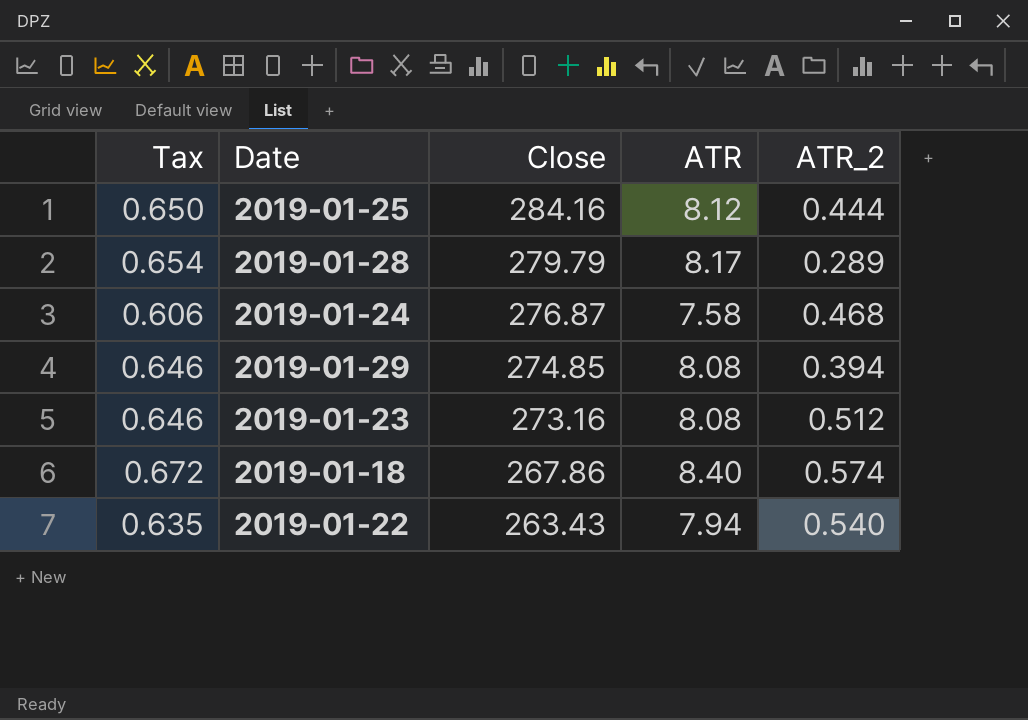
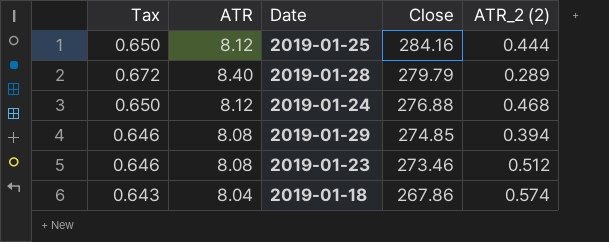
column ATR | position: 4 -> 2
column name: ATR_2 -> ATR_2 (2)
row 2019-01-22: 0.635 | 263.43 | 7.94 | 0.540 -> none
2019-01-28 | Tax: 0.654 -> 0.672
2019-01-28 | ATR: 8.17 -> 8.40
2019-01-24 | Tax: 0.606 -> 0.650
2019-01-24 | ATR: 7.58 -> 8.12
2019-01-24 | Close: 276.87 -> 276.88
2019-01-23 | Close: 273.16 -> 273.46
2019-01-18 | Tax: 0.672 -> 0.643
2019-01-18 | ATR: 8.40 -> 8.04

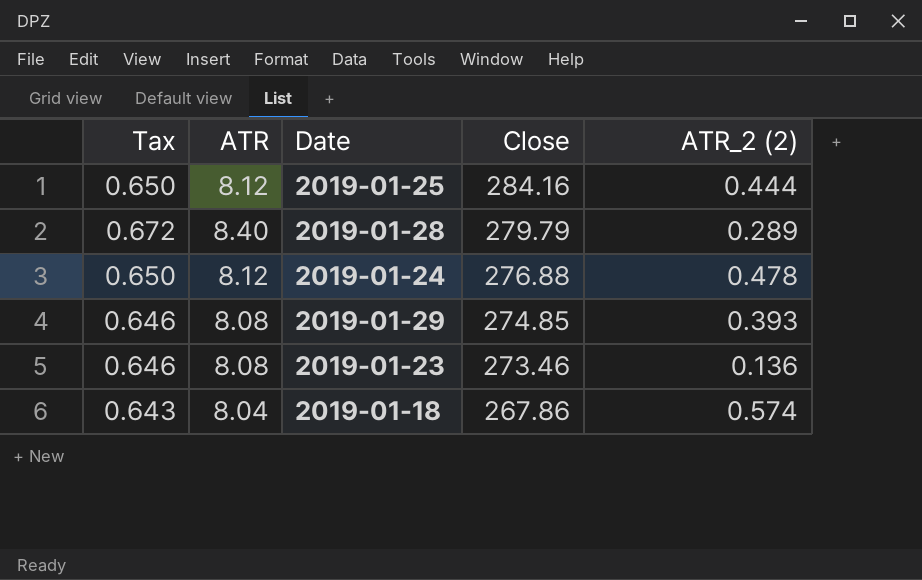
2019-01-24 | ATR_2 (2): 0.468 -> 0.478
2019-01-29 | ATR_2 (2): 0.394 -> 0.393
2019-01-23 | ATR_2 (2): 0.512 -> 0.136

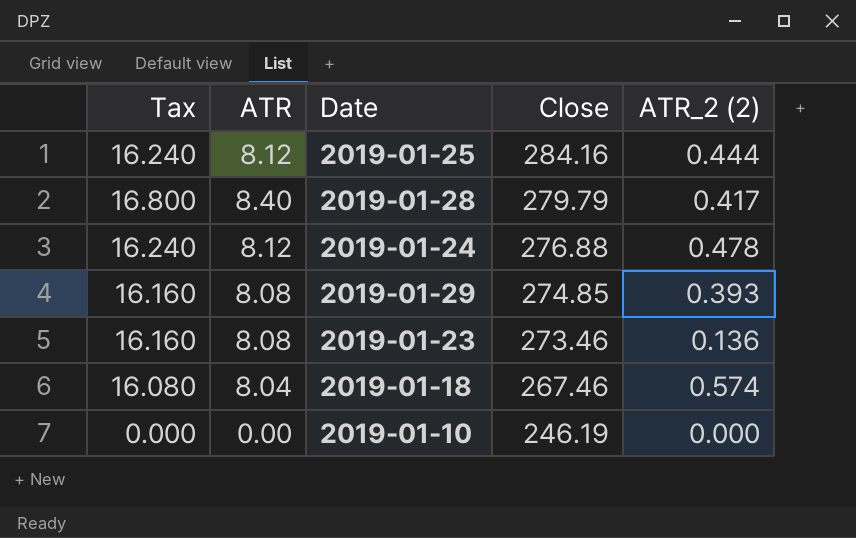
column Tax | formula: [ATR] * 0.08 -> [ATR] * 2
2019-01-28 | ATR_2 (2): 0.289 -> 0.417
2019-01-18 | Close: 267.86 -> 267.46
row 2019-01-10: none -> 0.000 | 0.00 | 246.19 | 0.000

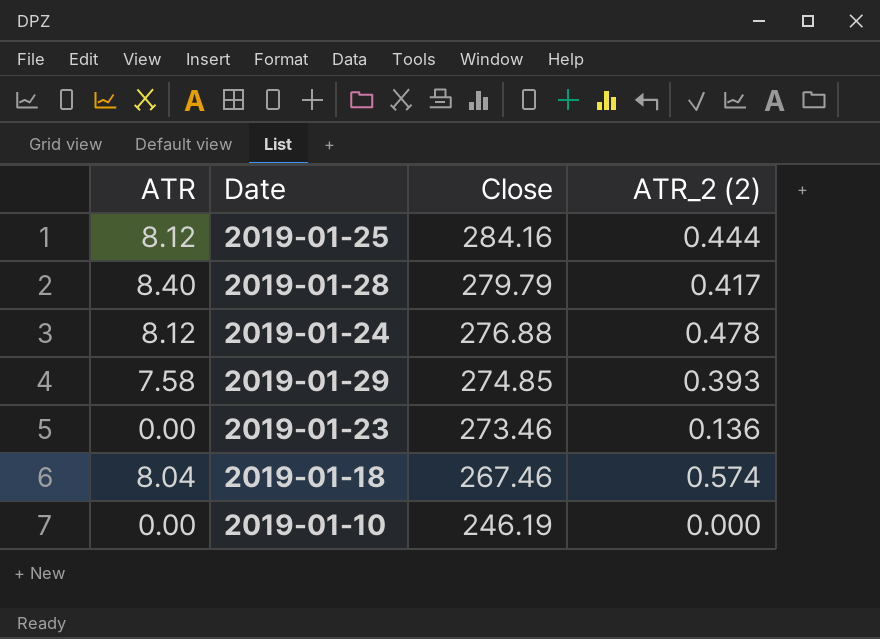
column Tax | formula: [ATR] * 2 -> none
2019-01-29 | ATR: 8.08 -> 7.58
2019-01-23 | ATR: 8.08 -> 0.00

